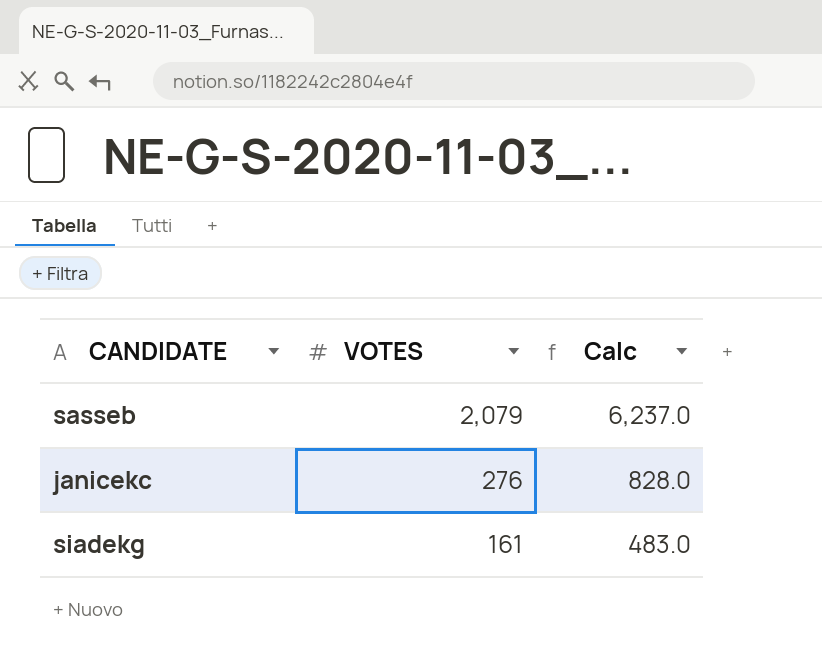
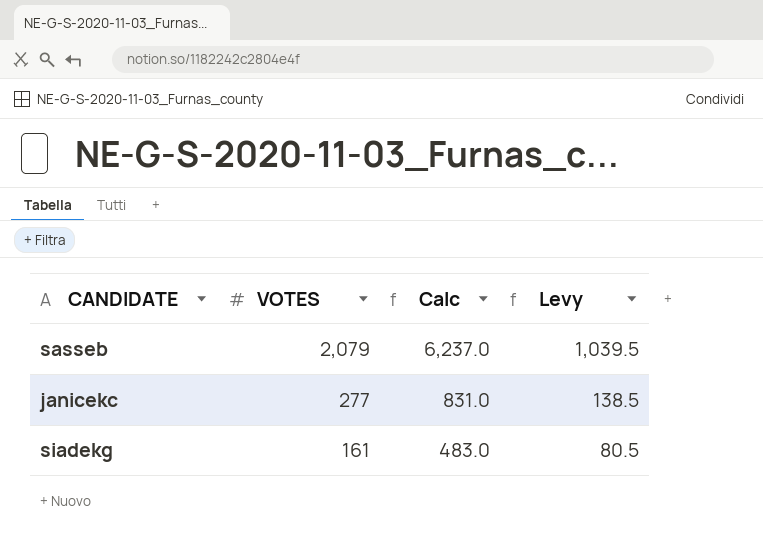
column Levy | formula: none -> [VOTES] * 0.5
janicekc | VOTES: 276 -> 277
janicekc | Calc: 828.0 -> 831.0

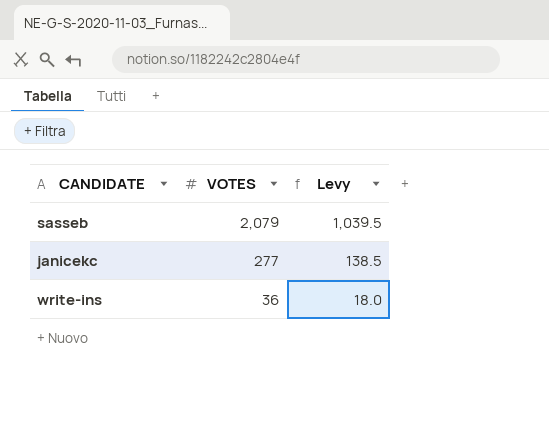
column Calc | formula: [VOTES] * 3 -> none
row siadekg: 161 | 483.0 | 80.5 -> none
row write-ins: none -> 36 | 18.0

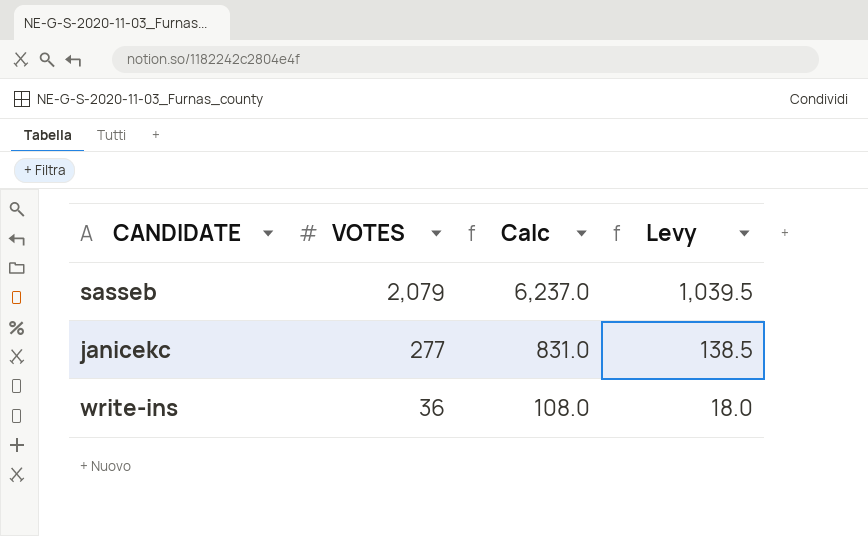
column Calc | formula: none -> [VOTES] * 3

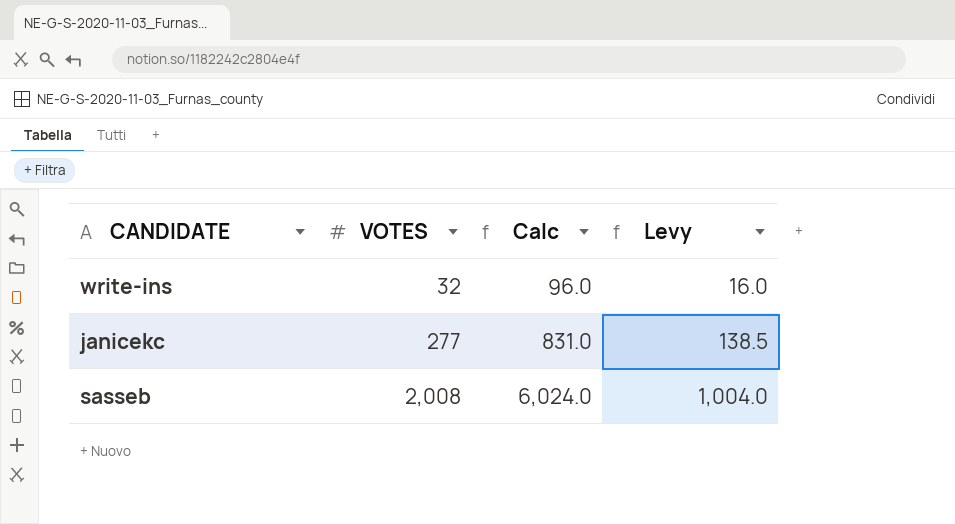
row order: VOTES descending -> VOTES ascending
write-ins | VOTES: 36 -> 32
write-ins | Calc: 108.0 -> 96.0
write-ins | Levy: 18.0 -> 16.0
sasseb | VOTES: 2,079 -> 2,008
sasseb | Calc: 6,237.0 -> 6,024.0
sasseb | Levy: 1,039.5 -> 1,004.0

